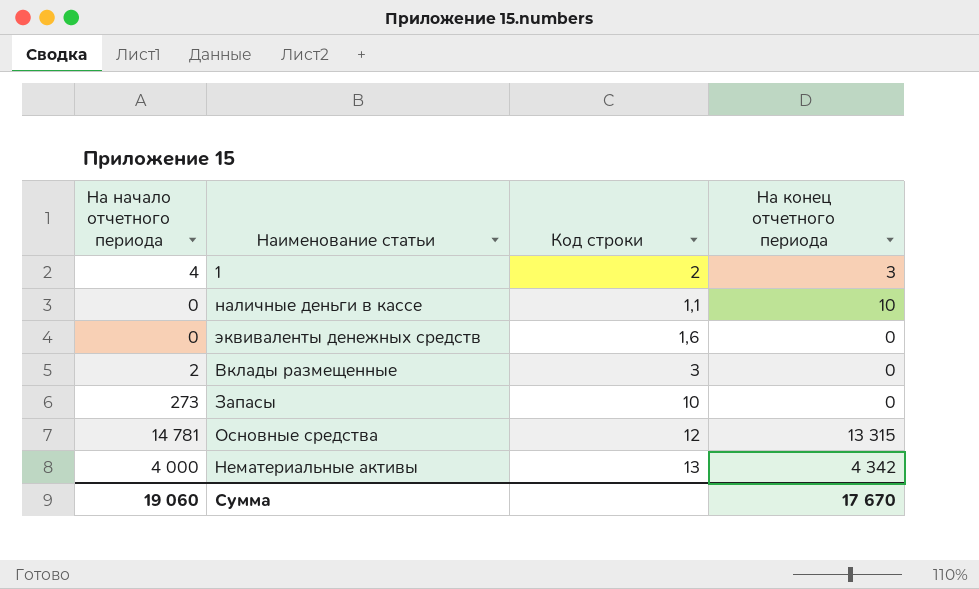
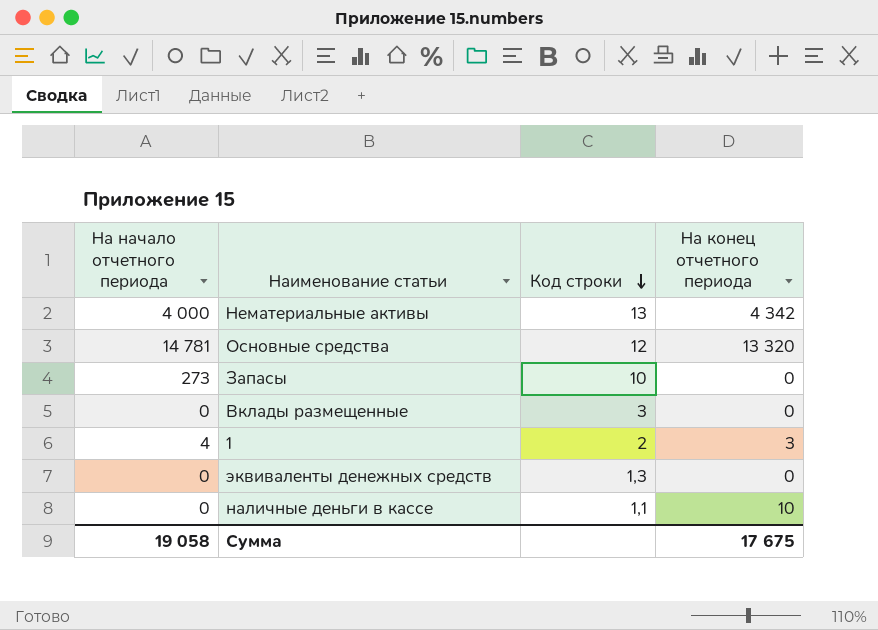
row order: none -> Код строки descending
Основные средства | На конец отчетного периода: 13 315 -> 13 320
Вклады размещенные | На начало отчетного периода: 2 -> 0
эквиваленты денежных средств | Код строки: 1,6 -> 1,3
Сумма | На начало отчетного периода: 19 060 -> 19 058
Сумма | На конец отчетного периода: 17 670 -> 17 675

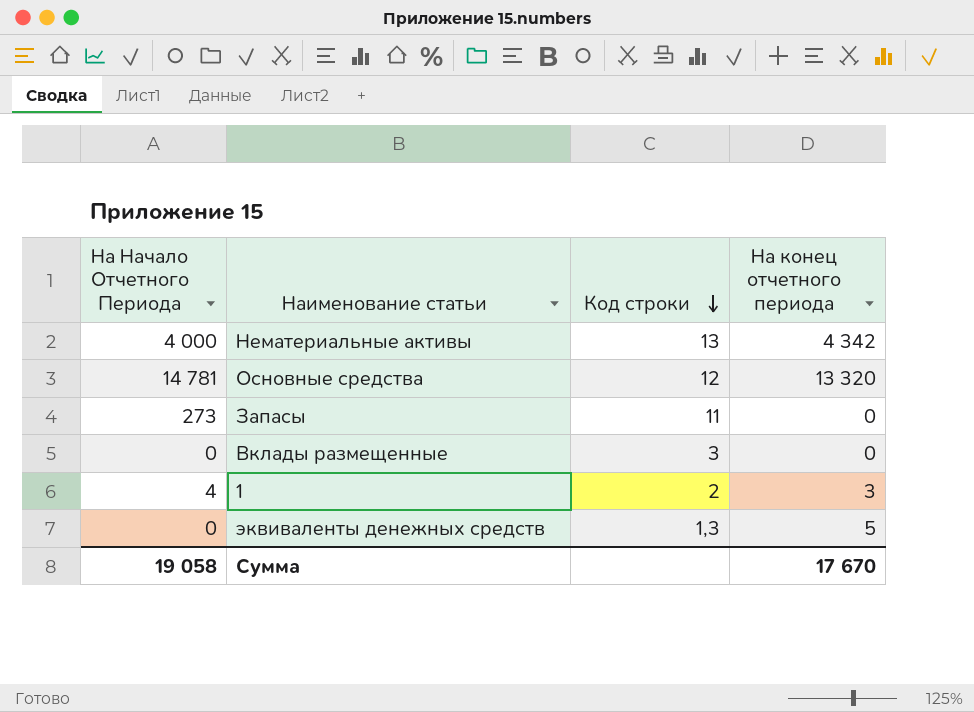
column name: На начало отчетного периода -> На Начало Отчетного Периода
row наличные деньги в кассе: 0 | 1,1 | 10 -> none
Запасы | Код строки: 10 -> 11
эквиваленты денежных средств | На конец отчетного периода: 0 -> 5
Сумма | На конец отчетного периода: 17 675 -> 17 670

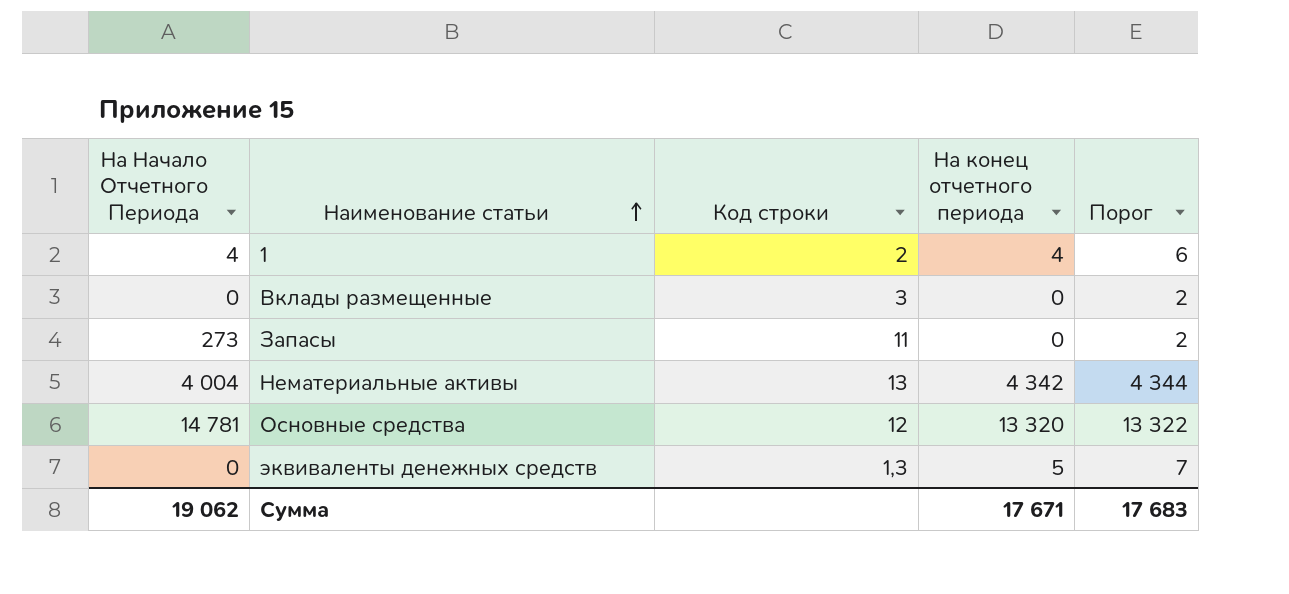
row order: Код строки descending -> Наименование статьи ascending
column Порог | formula: none -> [На конец отчетного периода] + 2
1 | На конец отчетного периода: 3 -> 4
Нематериальные активы | На Начало Отчетного Периода: 4 000 -> 4 004
Сумма | На Начало Отчетного Периода: 19 058 -> 19 062
Сумма | На конец отчетного периода: 17 670 -> 17 671

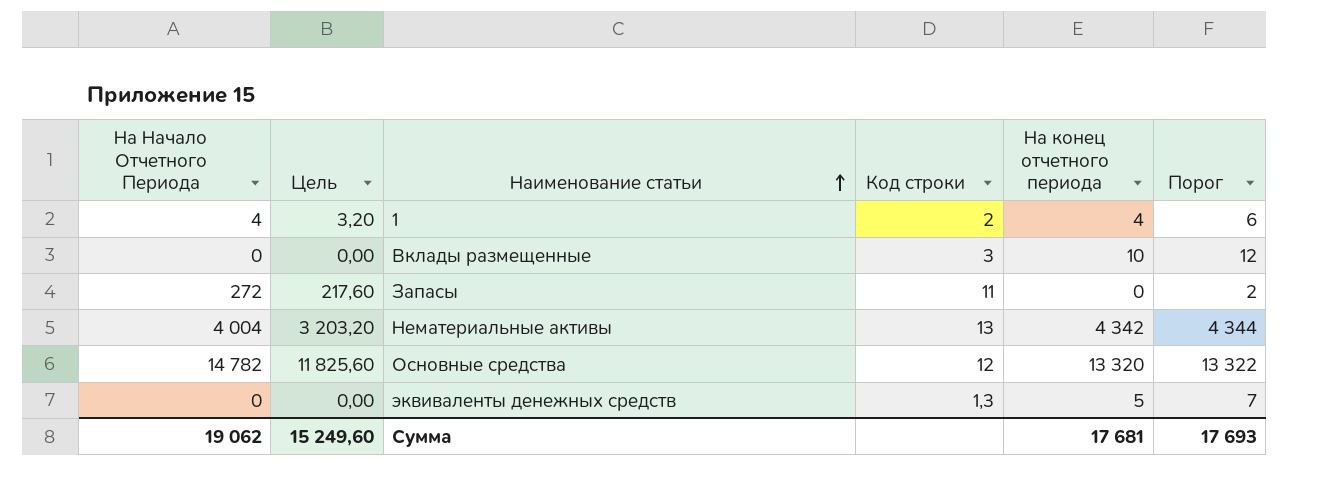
column Цель | formula: none -> [На Начало Отчетного Периода] * 0,8
Вклады размещенные | На конец отчетного периода: 0 -> 10
Вклады размещенные | Порог: 2 -> 12
Запасы | На Начало Отчетного Периода: 273 -> 272
Основные средства | На Начало Отчетного Периода: 14 781 -> 14 782
Сумма | На конец отчетного периода: 17 671 -> 17 681
Сумма | Порог: 17 683 -> 17 693

